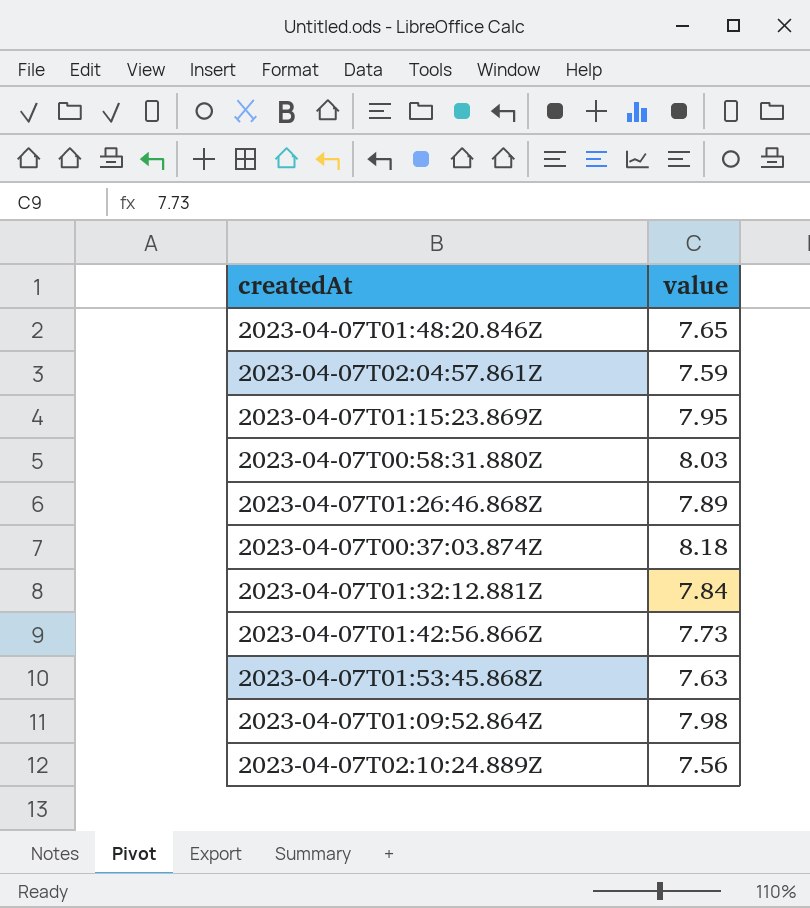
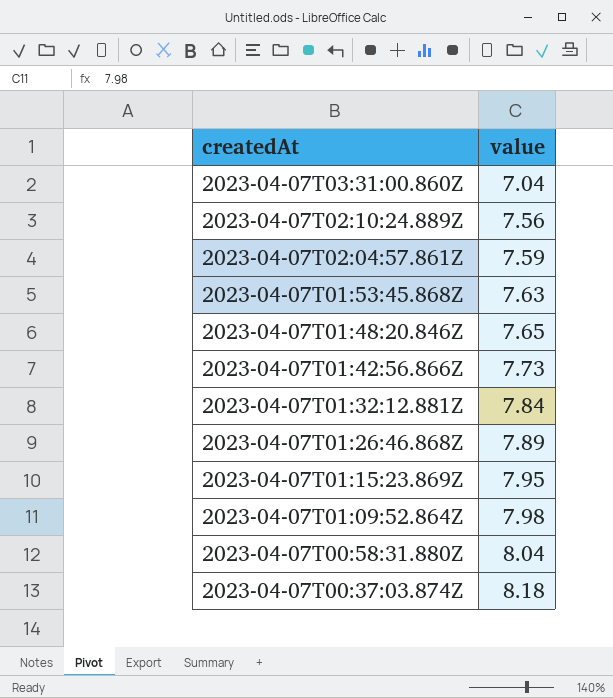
row order: none -> createdAt descending
row 2023-04-07T03:31:00.860Z: none -> 7.04
2023-04-07T00:58:31.880Z | value: 8.03 -> 8.04

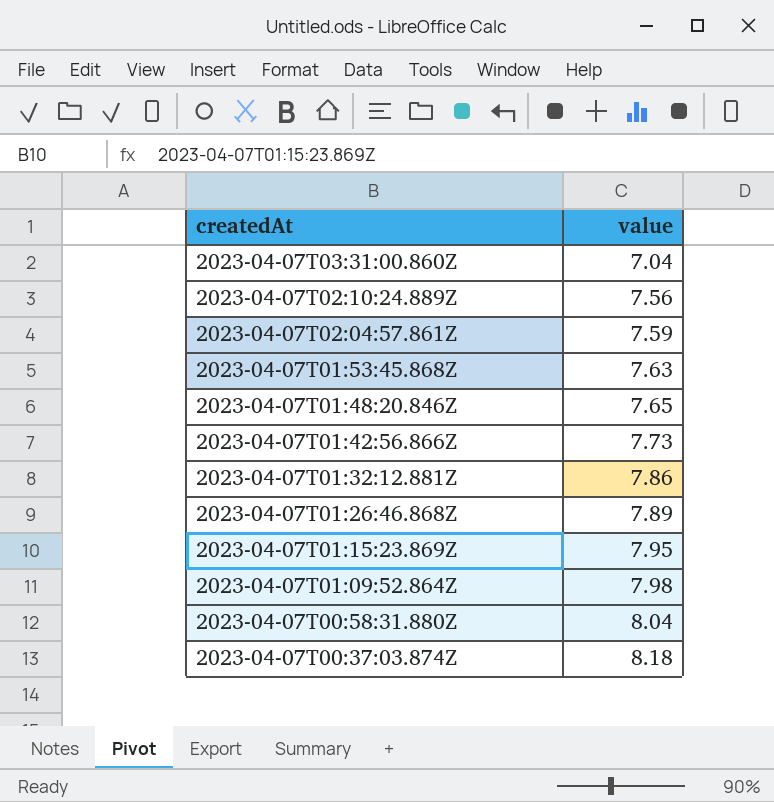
2023-04-07T01:32:12.881Z | value: 7.84 -> 7.86

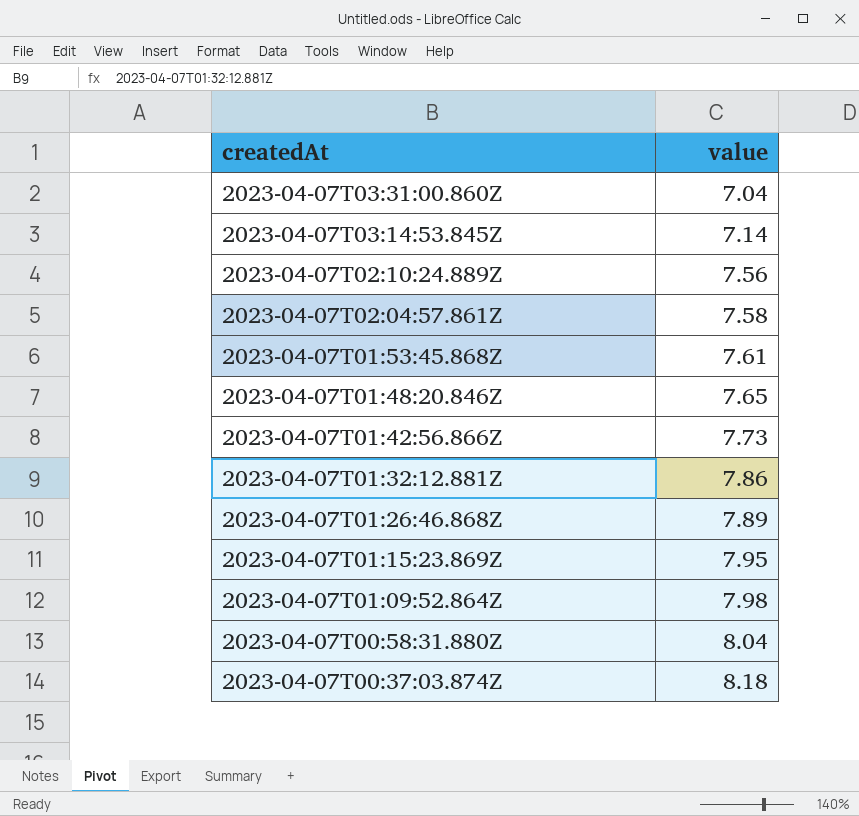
row 2023-04-07T03:14:53.845Z: none -> 7.14
2023-04-07T02:04:57.861Z | value: 7.59 -> 7.58
2023-04-07T01:53:45.868Z | value: 7.63 -> 7.61

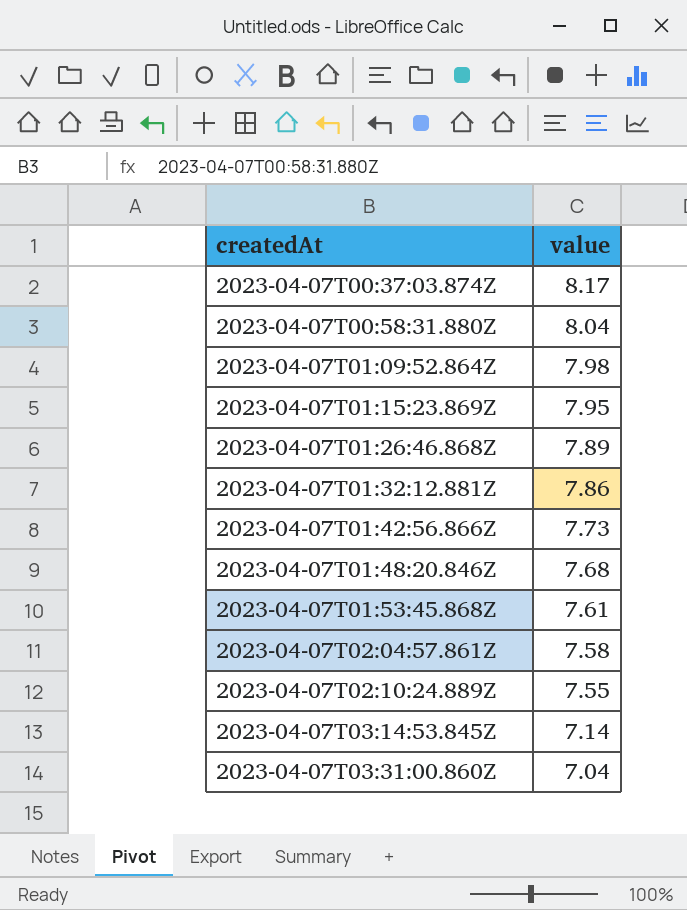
row order: createdAt descending -> createdAt ascending
2023-04-07T00:37:03.874Z | value: 8.18 -> 8.17
2023-04-07T01:48:20.846Z | value: 7.65 -> 7.68
2023-04-07T02:10:24.889Z | value: 7.56 -> 7.55

